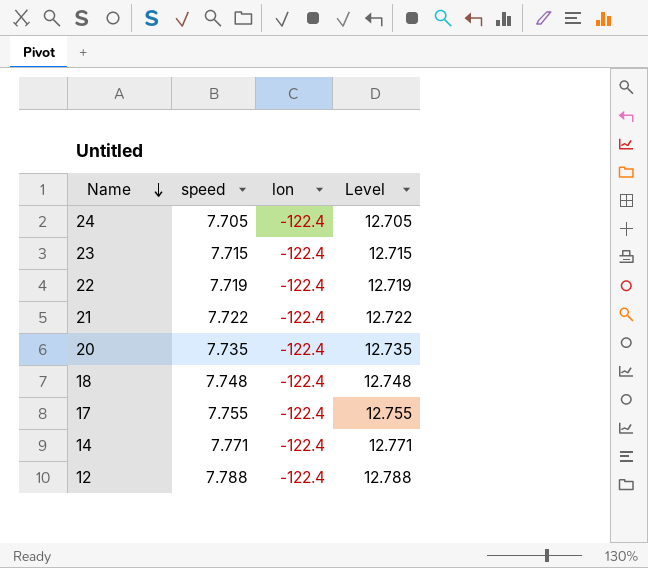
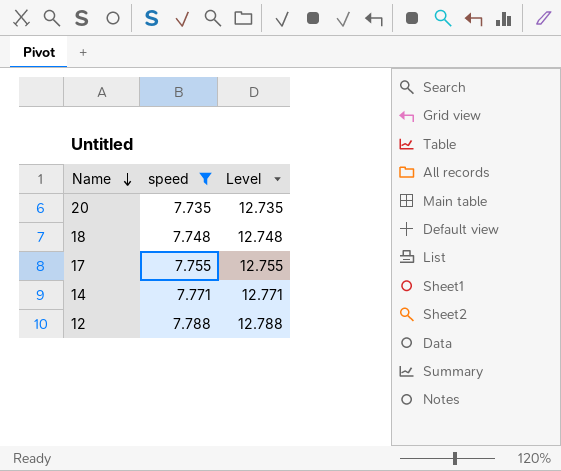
filter: none -> speed >= 7.735
column lon | position: 3 -> none

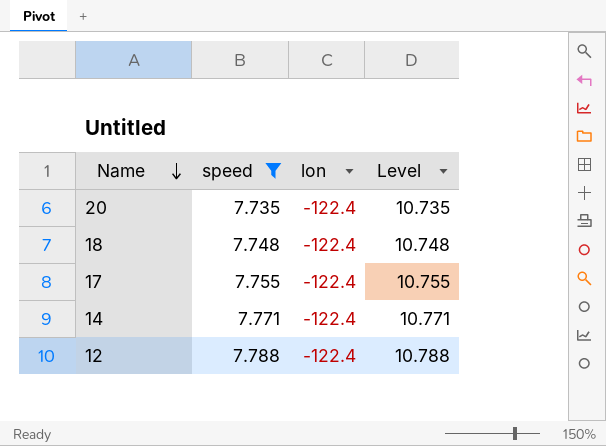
column lon | position: none -> 3
column Level | formula: [speed] + 5 -> [speed] + 3

